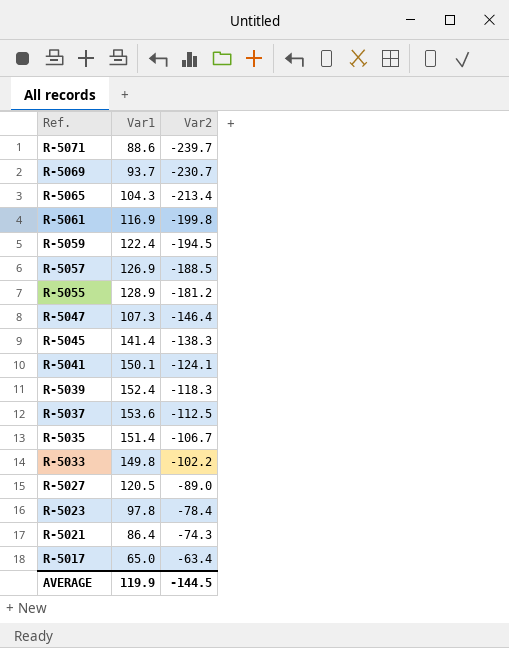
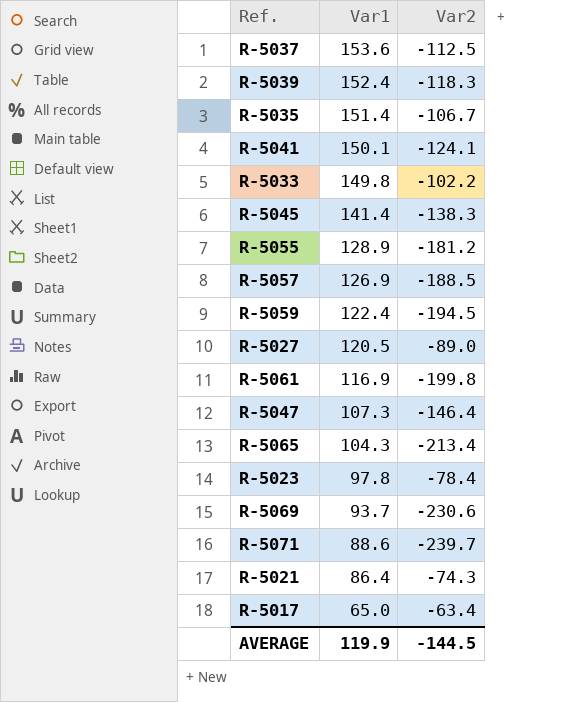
row order: Ref. descending -> Var1 descending
R-5069 | Var2: -230.7 -> -230.6

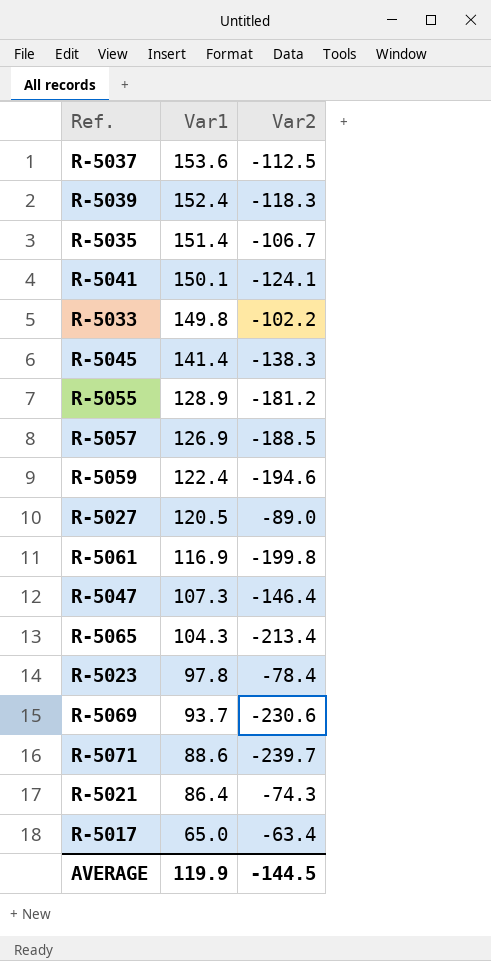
R-5059 | Var2: -194.5 -> -194.6

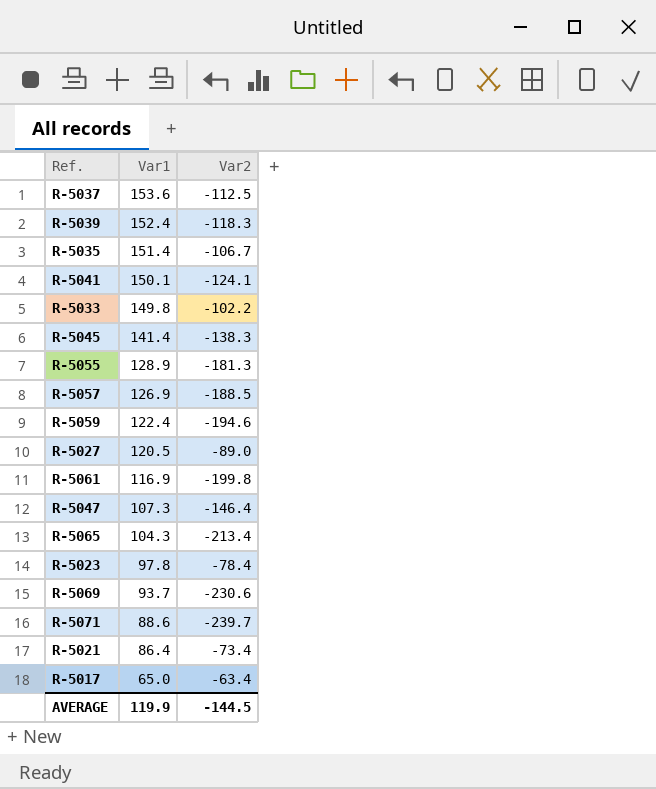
R-5055 | Var2: -181.2 -> -181.3
R-5021 | Var2: -74.3 -> -73.4

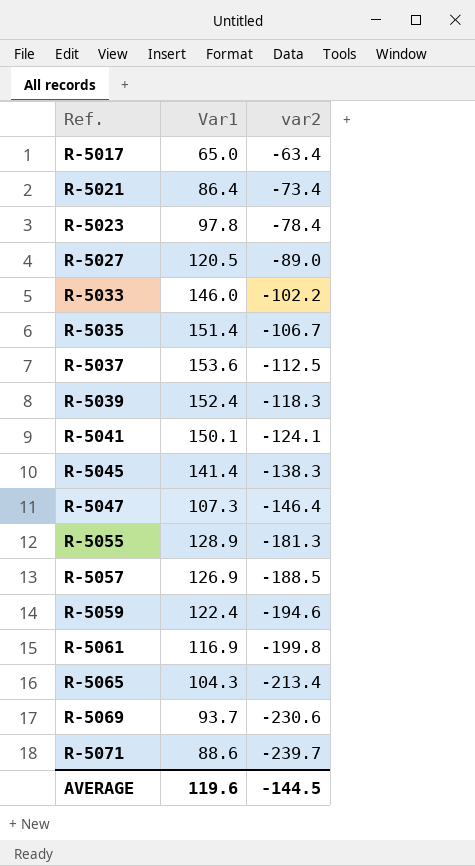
row order: Var1 descending -> Ref. ascending
column name: Var2 -> var2
R-5033 | Var1: 149.8 -> 146.0
AVERAGE | Var1: 119.9 -> 119.6

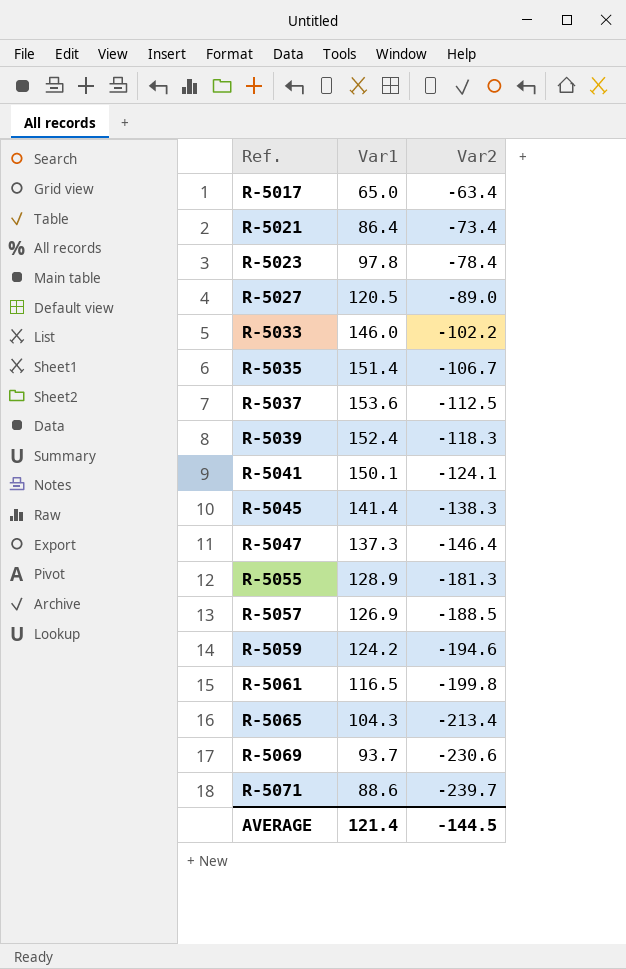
column name: var2 -> Var2
R-5047 | Var1: 107.3 -> 137.3
R-5059 | Var1: 122.4 -> 124.2
R-5061 | Var1: 116.9 -> 116.5
AVERAGE | Var1: 119.6 -> 121.4

